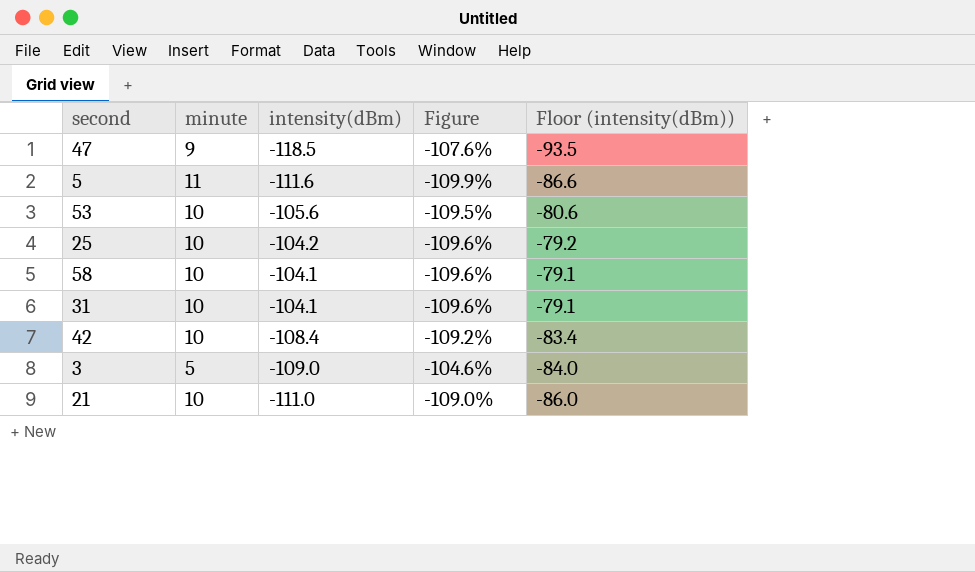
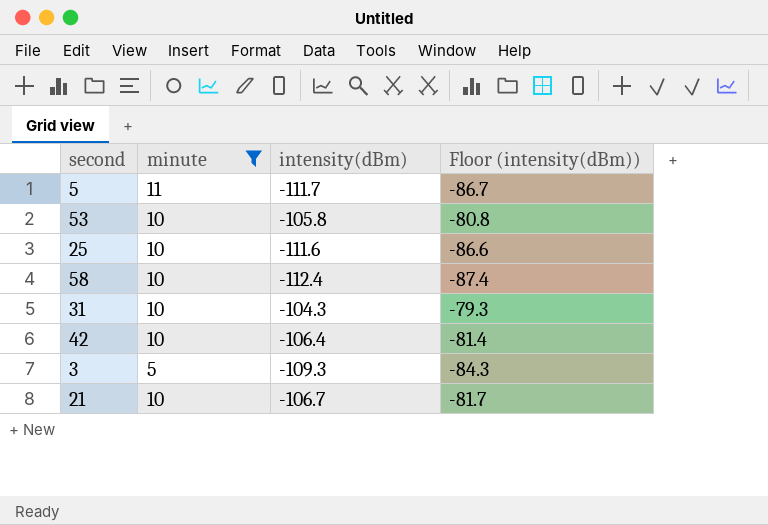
filter: none -> minute != 9
column Figure | formula: ([minute] - [intensity(dBm)]) / [intensity(dBm)] -> none
5 | intensity(dBm): -111.6 -> -111.7
5 | Floor (intensity(dBm)): -86.6 -> -86.7
53 | intensity(dBm): -105.6 -> -105.8
53 | Floor (intensity(dBm)): -80.6 -> -80.8
25 | intensity(dBm): -104.2 -> -111.6
25 | Floor (intensity(dBm)): -79.2 -> -86.6
58 | intensity(dBm): -104.1 -> -112.4
58 | Floor (intensity(dBm)): -79.1 -> -87.4
31 | intensity(dBm): -104.1 -> -104.3
31 | Floor (intensity(dBm)): -79.1 -> -79.3
42 | intensity(dBm): -108.4 -> -106.4
42 | Floor (intensity(dBm)): -83.4 -> -81.4
3 | intensity(dBm): -109.0 -> -109.3
3 | Floor (intensity(dBm)): -84.0 -> -84.3
21 | intensity(dBm): -111.0 -> -106.7
21 | Floor (intensity(dBm)): -86.0 -> -81.7

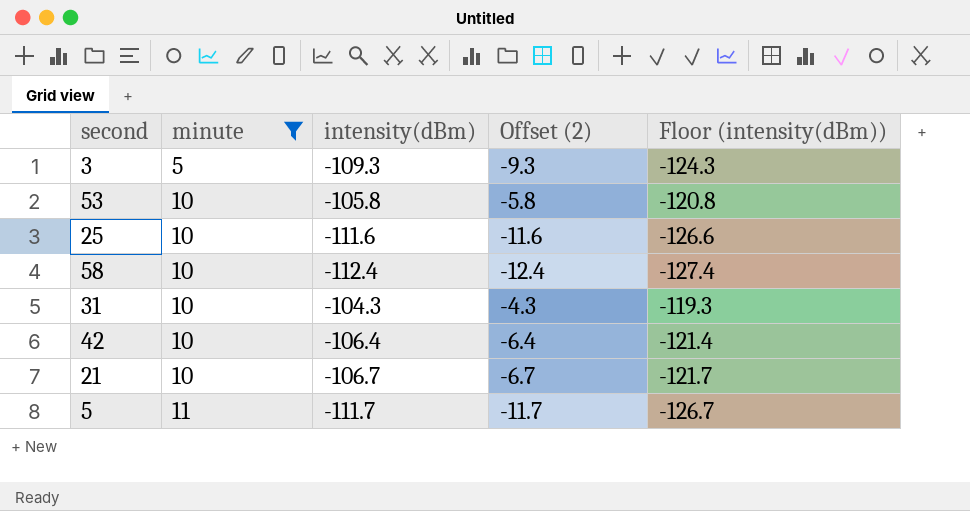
row order: none -> minute ascending
column Offset (2) | formula: none -> [intensity(dBm)] + 100
column Floor (intensity(dBm)) | formula: [intensity(dBm)] + 25 -> [intensity(dBm)] - 15

